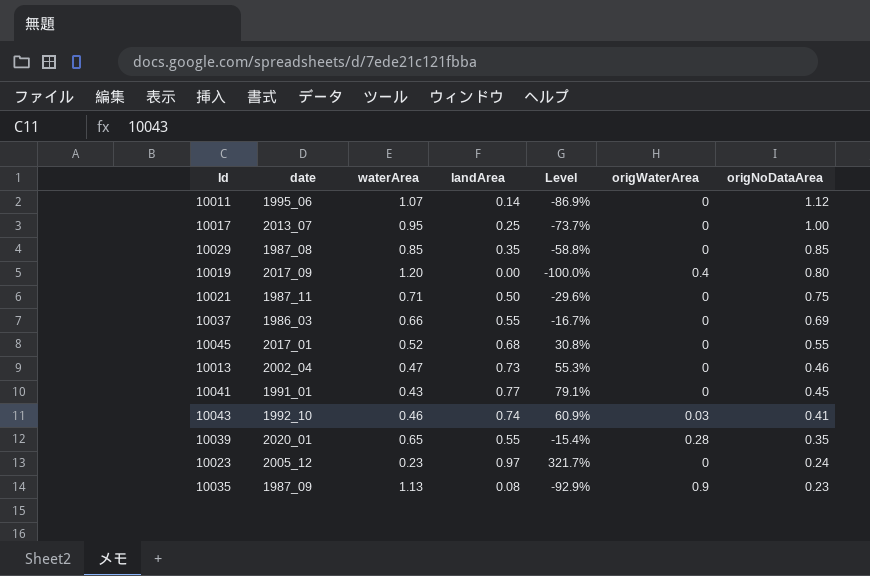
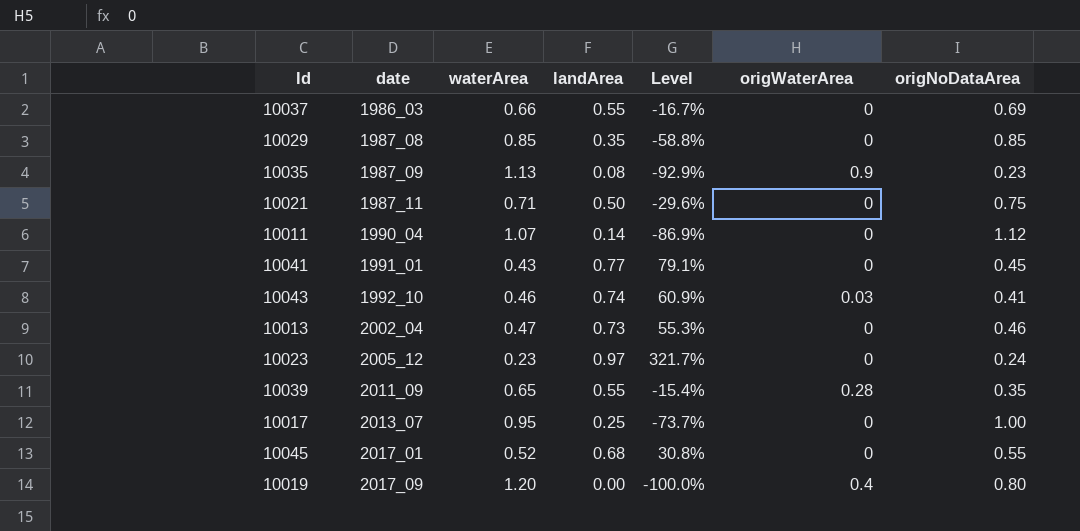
row order: origNoDataArea descending -> date ascending
10011 | date: 1995_06 -> 1990_04
10039 | date: 2020_01 -> 2011_09

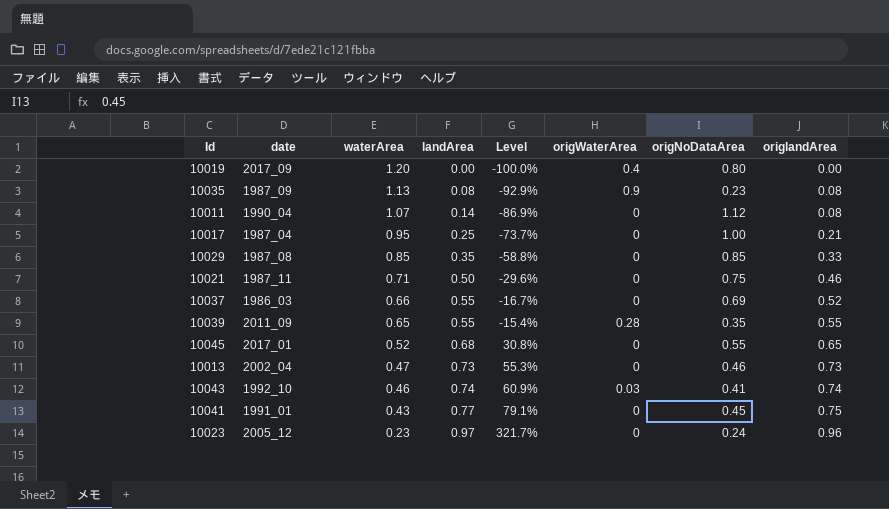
row order: date ascending -> waterArea descending
column origlandArea | position: none -> 8
10017 | date: 2013_07 -> 1987_04

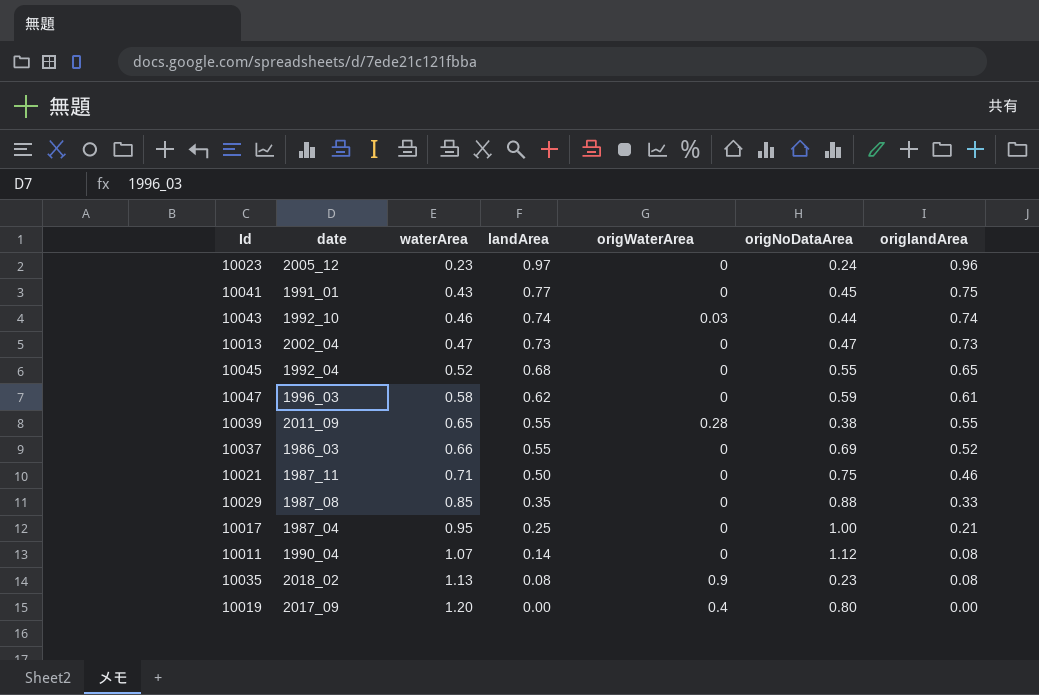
row order: waterArea descending -> waterArea ascending
column Level | formula: ([landArea] - [waterArea]) / [waterArea] -> none
10043 | origNoDataArea: 0.41 -> 0.44
10013 | origNoDataArea: 0.46 -> 0.47
10045 | date: 2017_01 -> 1992_04
row 10047: none -> 1996_03 | 0.58 | 0.62 | 0 | 0.59 | 0.61
10039 | origNoDataArea: 0.35 -> 0.38
10029 | origNoDataArea: 0.85 -> 0.88
10035 | date: 1987_09 -> 2018_02

